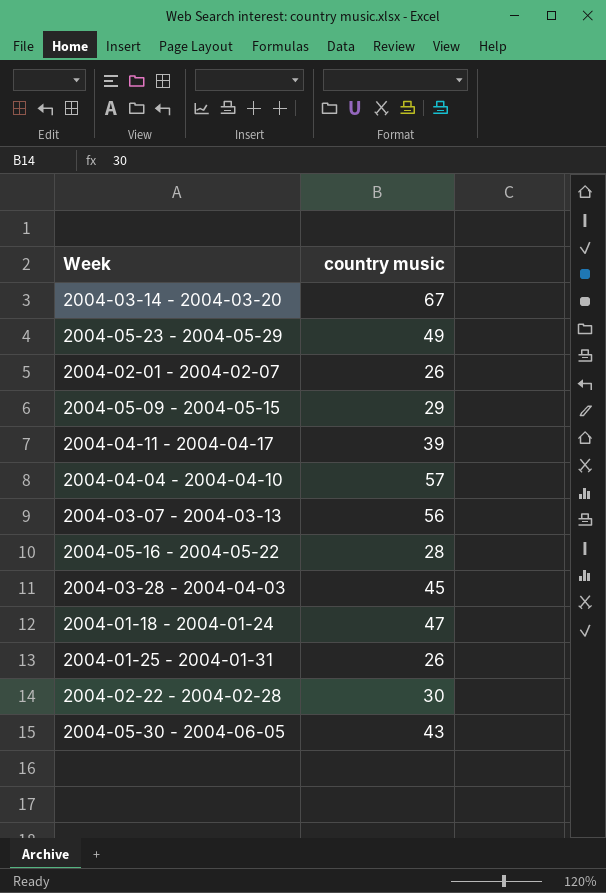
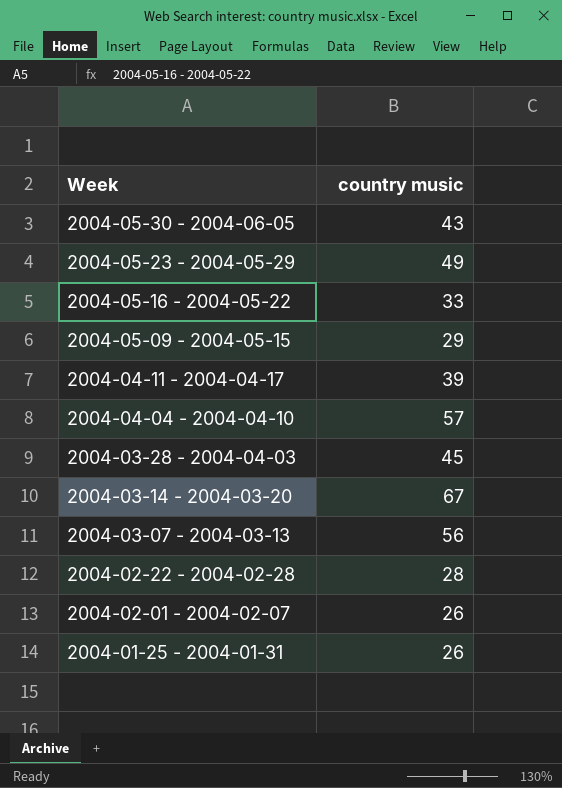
row order: none -> Week descending
row 2004-01-18 - 2004-01-24: 47 -> none
2004-05-16 - 2004-05-22 | country music: 28 -> 33
2004-02-22 - 2004-02-28 | country music: 30 -> 28

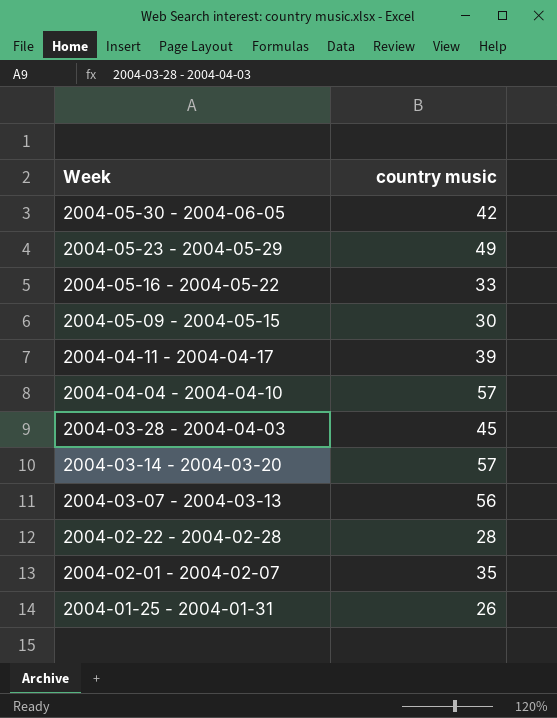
2004-05-30 - 2004-06-05 | country music: 43 -> 42
2004-05-09 - 2004-05-15 | country music: 29 -> 30
2004-03-14 - 2004-03-20 | country music: 67 -> 57
2004-02-01 - 2004-02-07 | country music: 26 -> 35

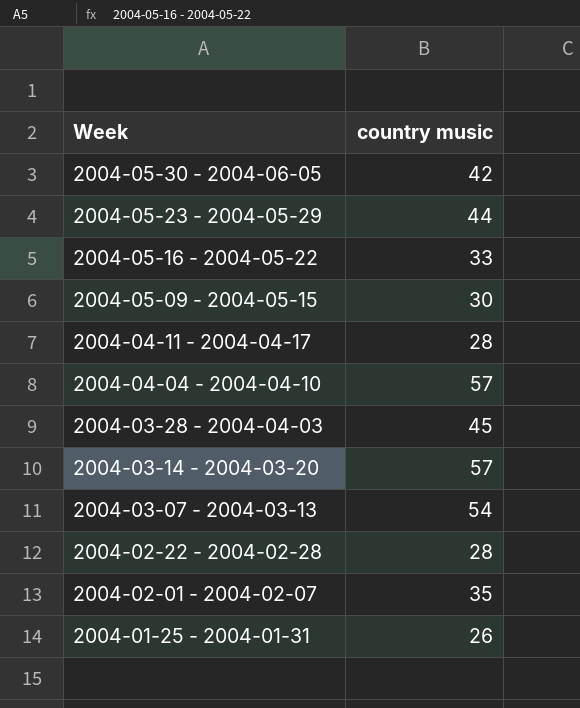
2004-05-23 - 2004-05-29 | country music: 49 -> 44
2004-04-11 - 2004-04-17 | country music: 39 -> 28
2004-03-07 - 2004-03-13 | country music: 56 -> 54

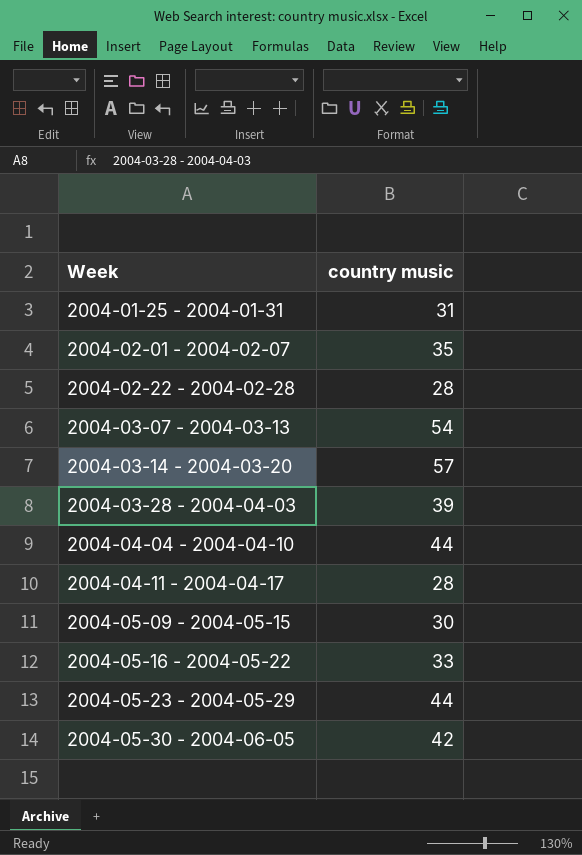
row order: Week descending -> Week ascending
2004-01-25 - 2004-01-31 | country music: 26 -> 31
2004-03-28 - 2004-04-03 | country music: 45 -> 39
2004-04-04 - 2004-04-10 | country music: 57 -> 44

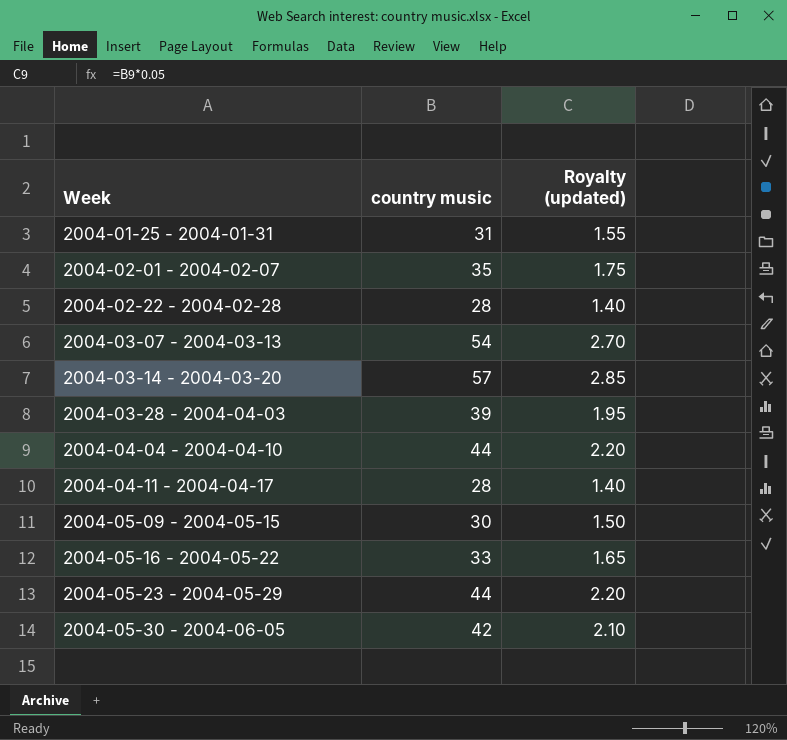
column Royalty (updated) | formula: none -> [country music] * 0.05

